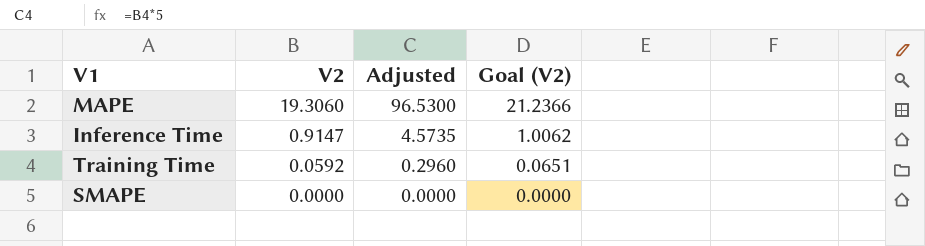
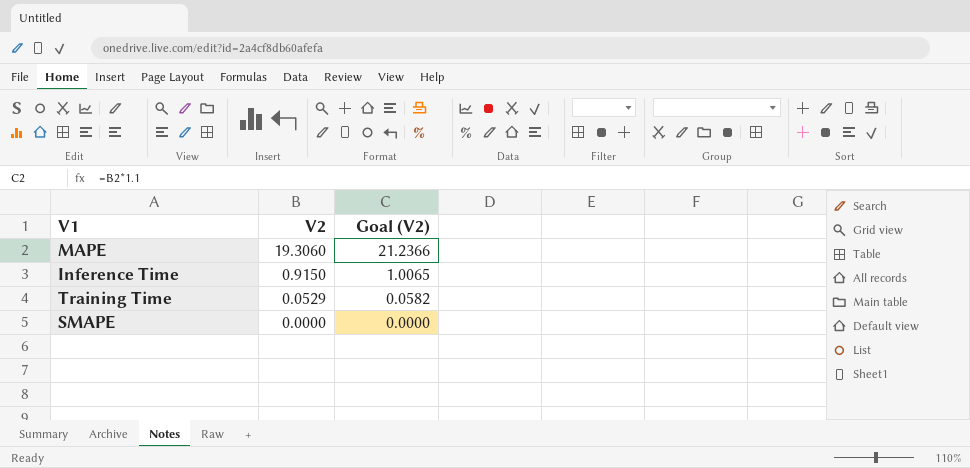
column Adjusted | formula: [V2] * 5 -> none
Inference Time | V2: 0.9147 -> 0.9150
Inference Time | Goal (V2): 1.0062 -> 1.0065
Training Time | V2: 0.0592 -> 0.0529
Training Time | Goal (V2): 0.0651 -> 0.0582

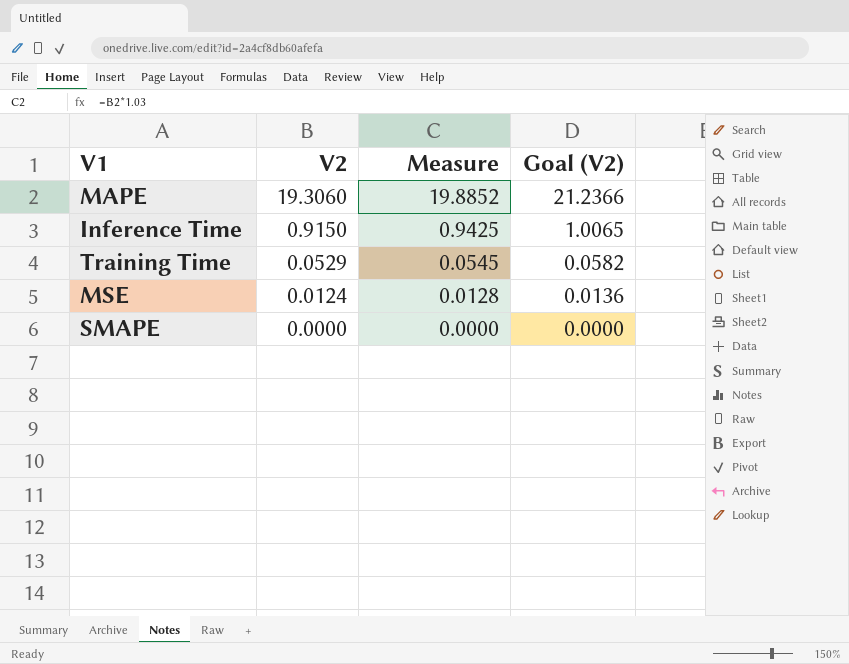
column Measure | formula: none -> [V2] * 1.03
row MSE: none -> 0.0124 | 0.0128 | 0.0136

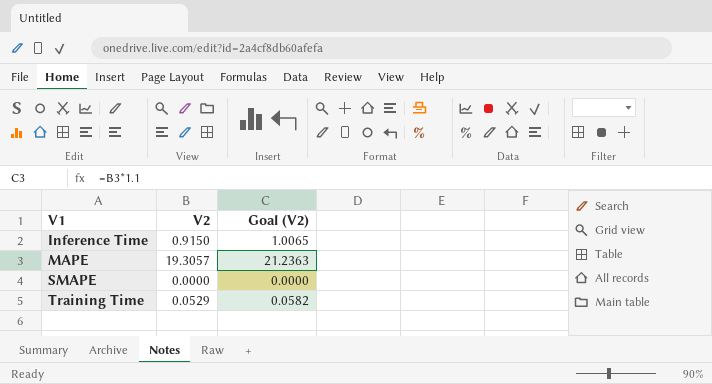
row order: V2 descending -> V1 ascending
column Measure | formula: [V2] * 1.03 -> none
row MSE: 0.0124 | 0.0128 | 0.0136 -> none
MAPE | V2: 19.3060 -> 19.3057
MAPE | Goal (V2): 21.2366 -> 21.2363

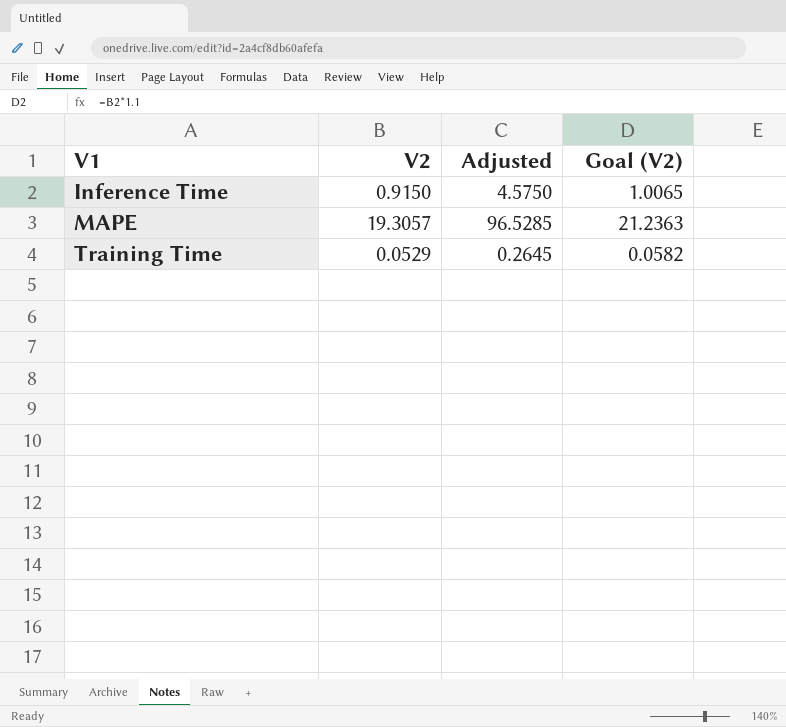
column Adjusted | formula: none -> [V2] * 5
row SMAPE: 0.0000 | 0.0000 -> none

